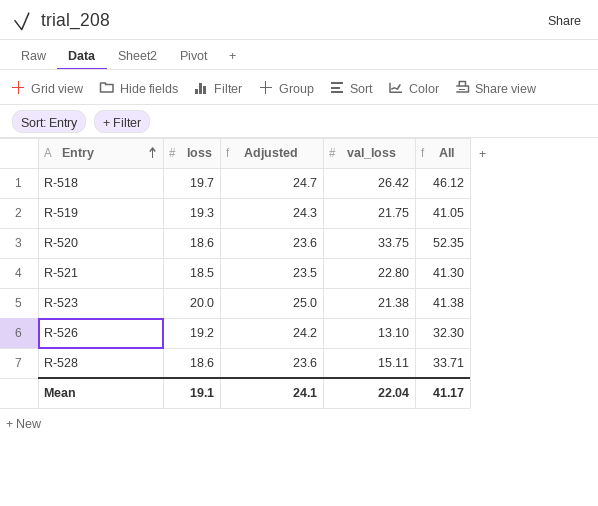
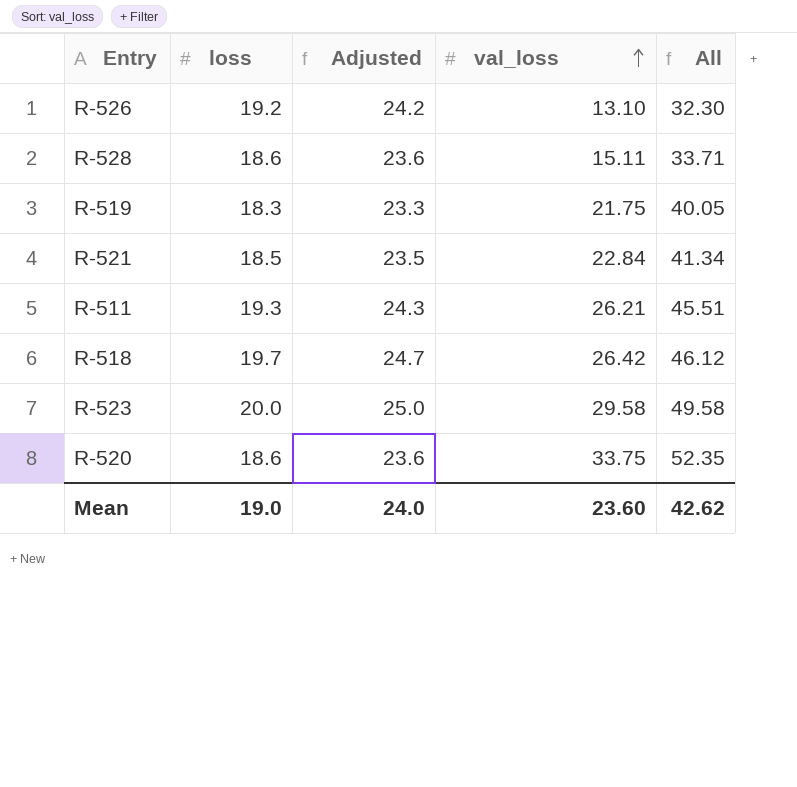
row order: Entry ascending -> val_loss ascending
R-519 | loss: 19.3 -> 18.3
R-519 | Adjusted: 24.3 -> 23.3
R-519 | All: 41.05 -> 40.05
R-521 | val_loss: 22.80 -> 22.84
R-521 | All: 41.30 -> 41.34
row R-511: none -> 19.3 | 24.3 | 26.21 | 45.51
R-523 | val_loss: 21.38 -> 29.58
R-523 | All: 41.38 -> 49.58
Mean | loss: 19.1 -> 19.0
Mean | Adjusted: 24.1 -> 24.0
Mean | val_loss: 22.04 -> 23.60
Mean | All: 41.17 -> 42.62

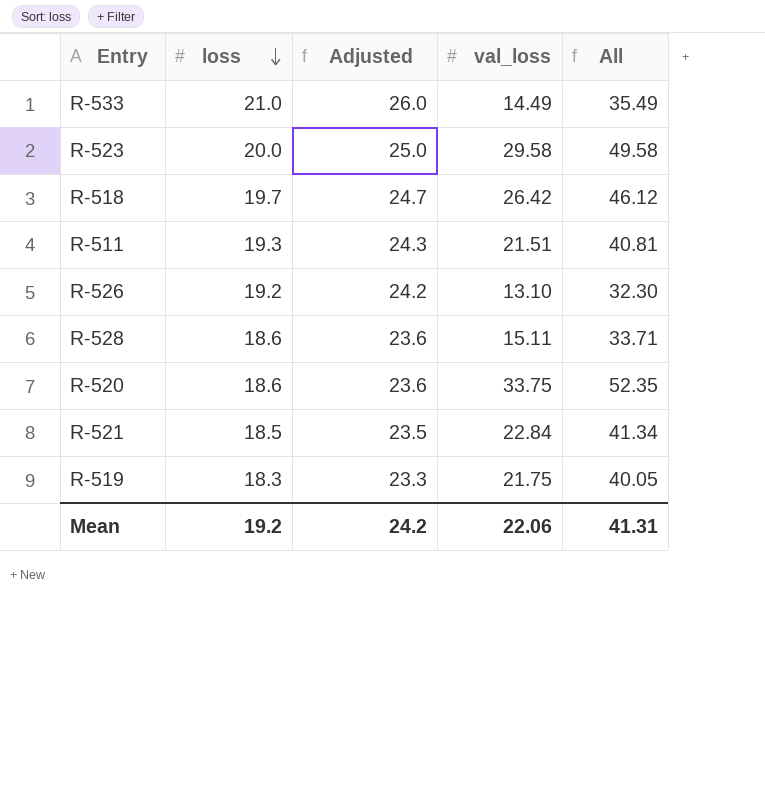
row order: val_loss ascending -> loss descending
row R-533: none -> 21.0 | 26.0 | 14.49 | 35.49
R-511 | val_loss: 26.21 -> 21.51
R-511 | All: 45.51 -> 40.81
Mean | loss: 19.0 -> 19.2
Mean | Adjusted: 24.0 -> 24.2
Mean | val_loss: 23.60 -> 22.06
Mean | All: 42.62 -> 41.31

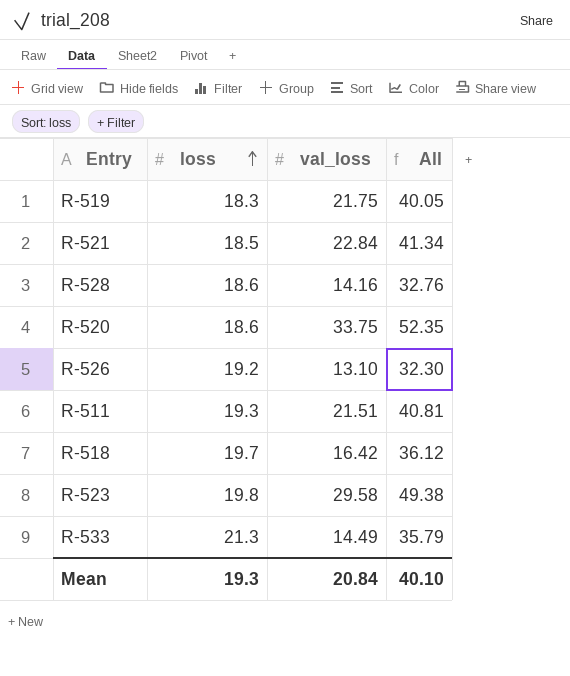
row order: loss descending -> loss ascending
column Adjusted | formula: [loss] + 5 -> none
R-528 | val_loss: 15.11 -> 14.16
R-528 | All: 33.71 -> 32.76
R-518 | val_loss: 26.42 -> 16.42
R-518 | All: 46.12 -> 36.12
R-523 | loss: 20.0 -> 19.8
R-523 | All: 49.58 -> 49.38
R-533 | loss: 21.0 -> 21.3
R-533 | All: 35.49 -> 35.79
Mean | loss: 19.2 -> 19.3
Mean | val_loss: 22.06 -> 20.84
Mean | All: 41.31 -> 40.10

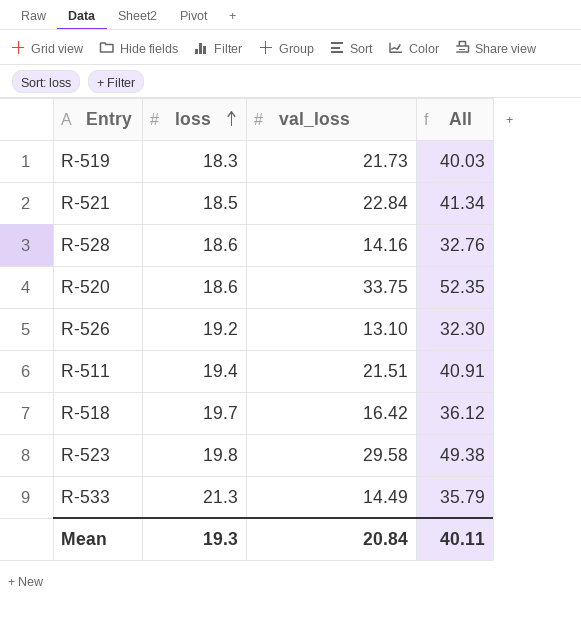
R-519 | val_loss: 21.75 -> 21.73
R-519 | All: 40.05 -> 40.03
R-511 | loss: 19.3 -> 19.4
R-511 | All: 40.81 -> 40.91
Mean | All: 40.10 -> 40.11

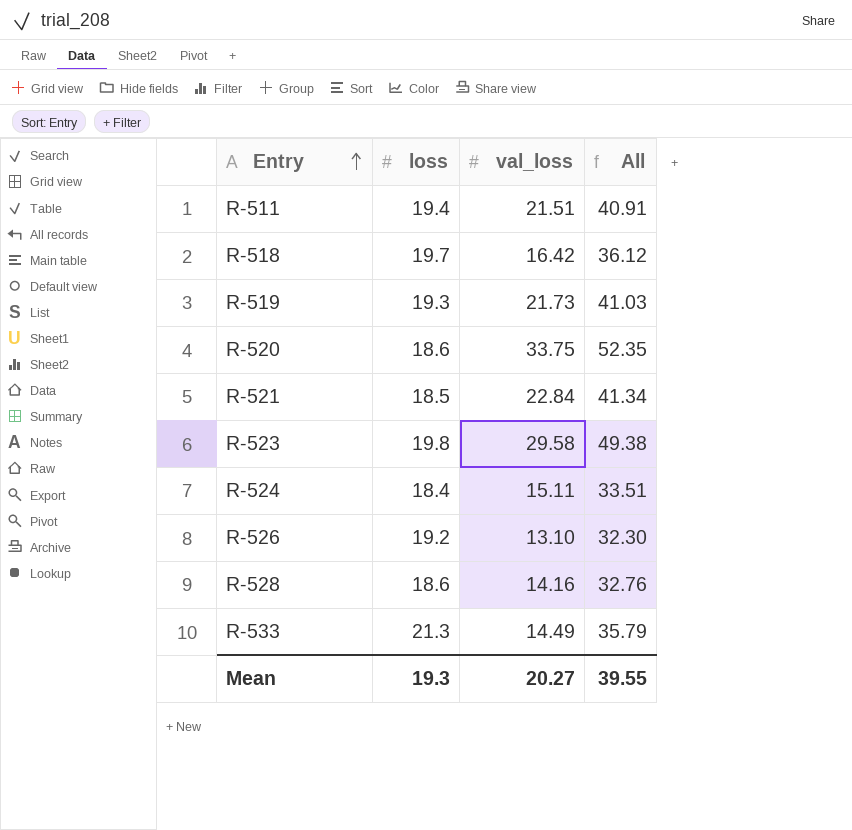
row order: loss ascending -> Entry ascending
R-519 | loss: 18.3 -> 19.3
R-519 | All: 40.03 -> 41.03
row R-524: none -> 18.4 | 15.11 | 33.51
Mean | val_loss: 20.84 -> 20.27
Mean | All: 40.11 -> 39.55

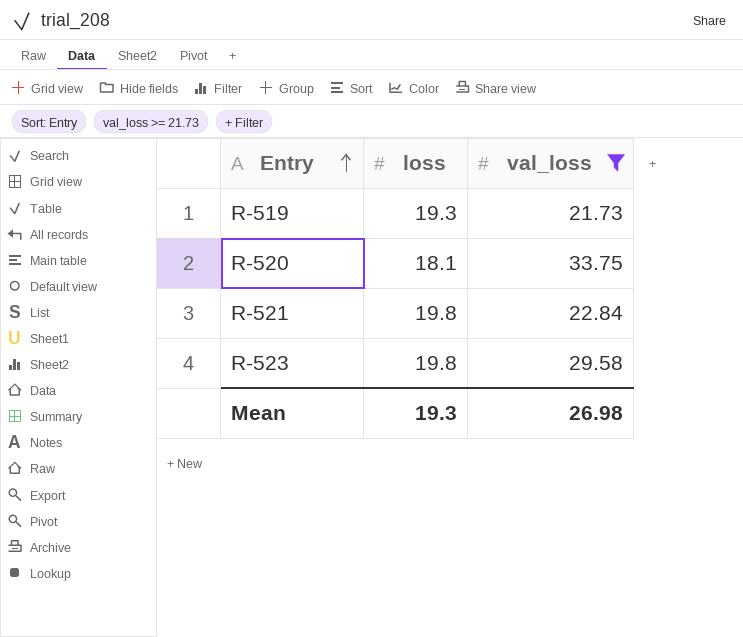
filter: none -> val_loss >= 21.73
column All | formula: [loss] + [val_loss] -> none
R-520 | loss: 18.6 -> 18.1
R-521 | loss: 18.5 -> 19.8
Mean | val_loss: 20.27 -> 26.98

